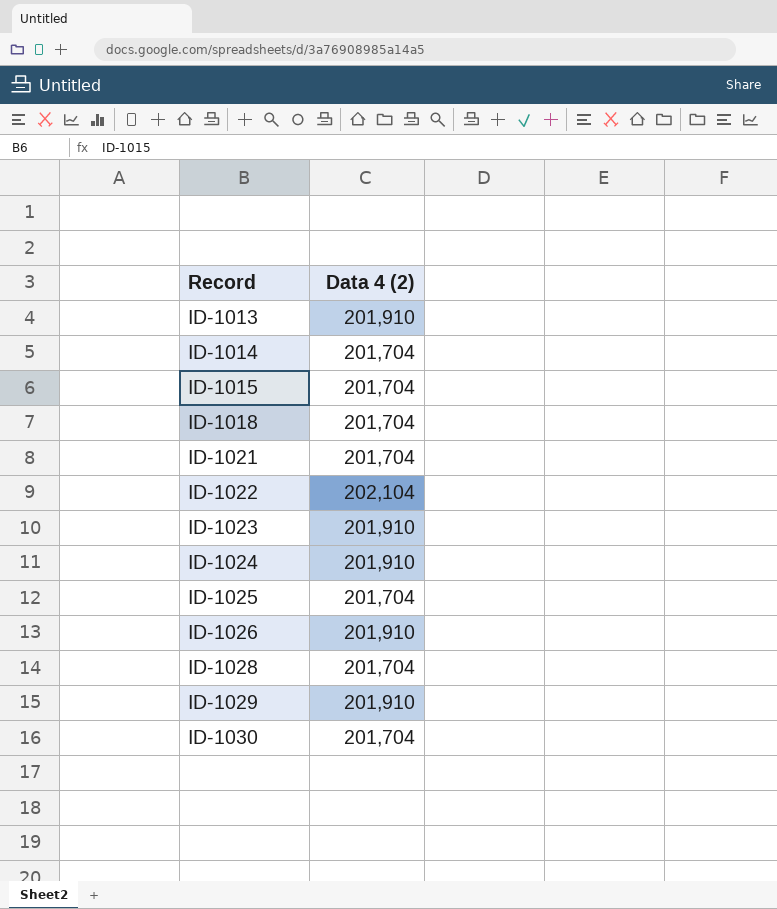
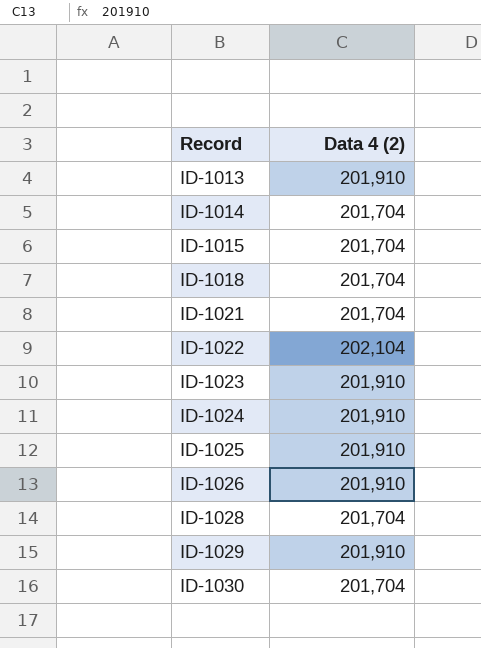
ID-1025 | Data 4 (2): 201,704 -> 201,910

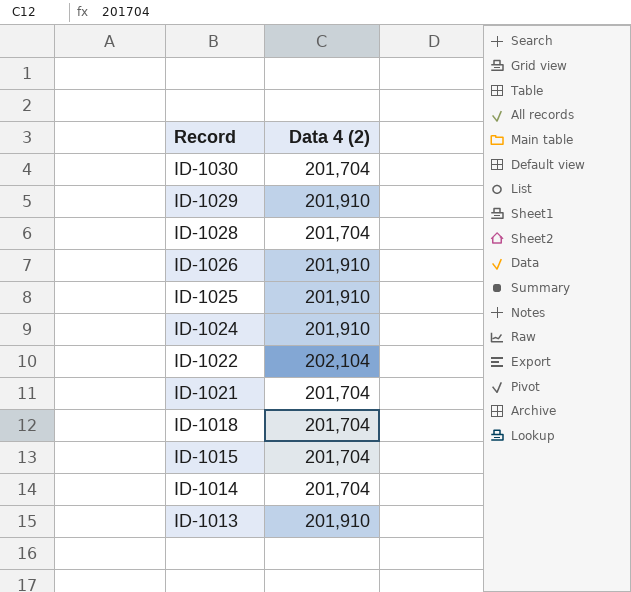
row order: Record ascending -> Record descending
row ID-1023: 201,910 -> none

